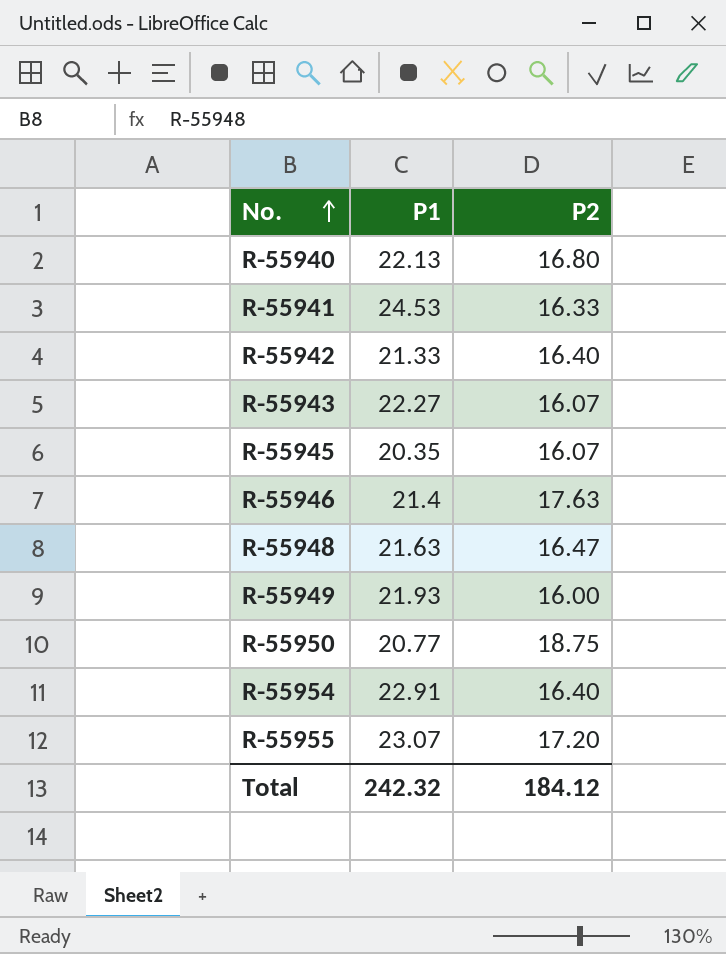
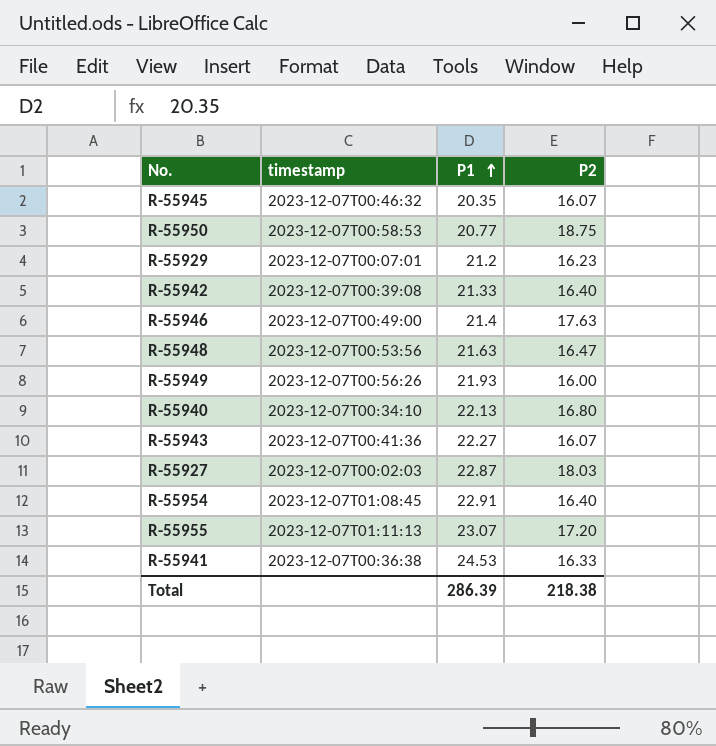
row order: No. ascending -> P1 ascending
column timestamp | position: none -> 2
row R-55929: none -> 2023-12-07T00:07:01 | 21.2 | 16.23
row R-55927: none -> 2023-12-07T00:02:03 | 22.87 | 18.03
Total | P1: 242.32 -> 286.39
Total | P2: 184.12 -> 218.38

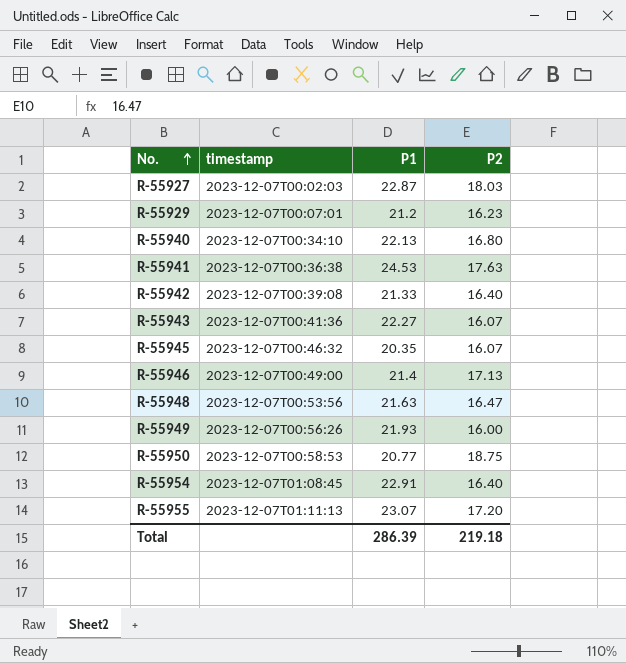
row order: P1 ascending -> No. ascending
R-55941 | P2: 16.33 -> 17.63
R-55946 | P2: 17.63 -> 17.13
Total | P2: 218.38 -> 219.18

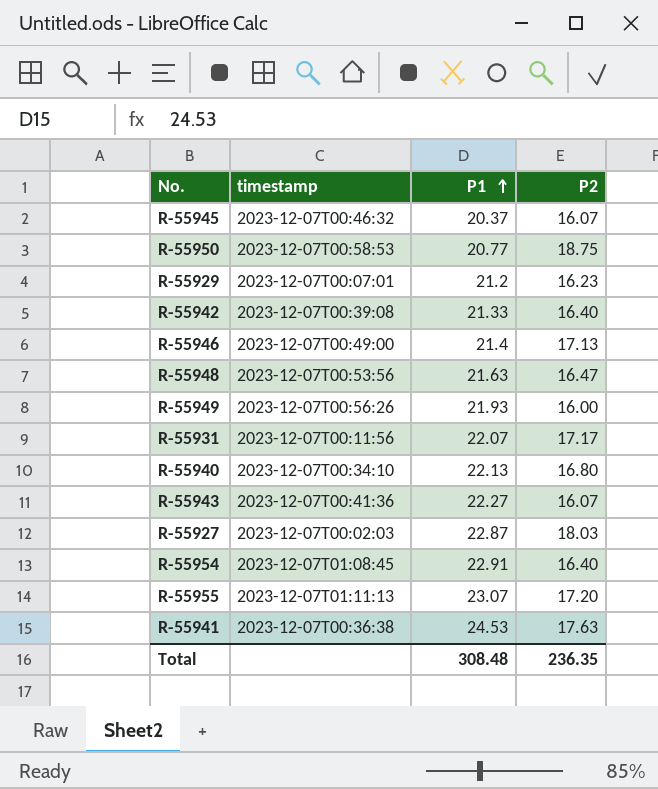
row order: No. ascending -> P1 ascending
R-55945 | P1: 20.35 -> 20.37
row R-55931: none -> 2023-12-07T00:11:56 | 22.07 | 17.17
Total | P1: 286.39 -> 308.48
Total | P2: 219.18 -> 236.35

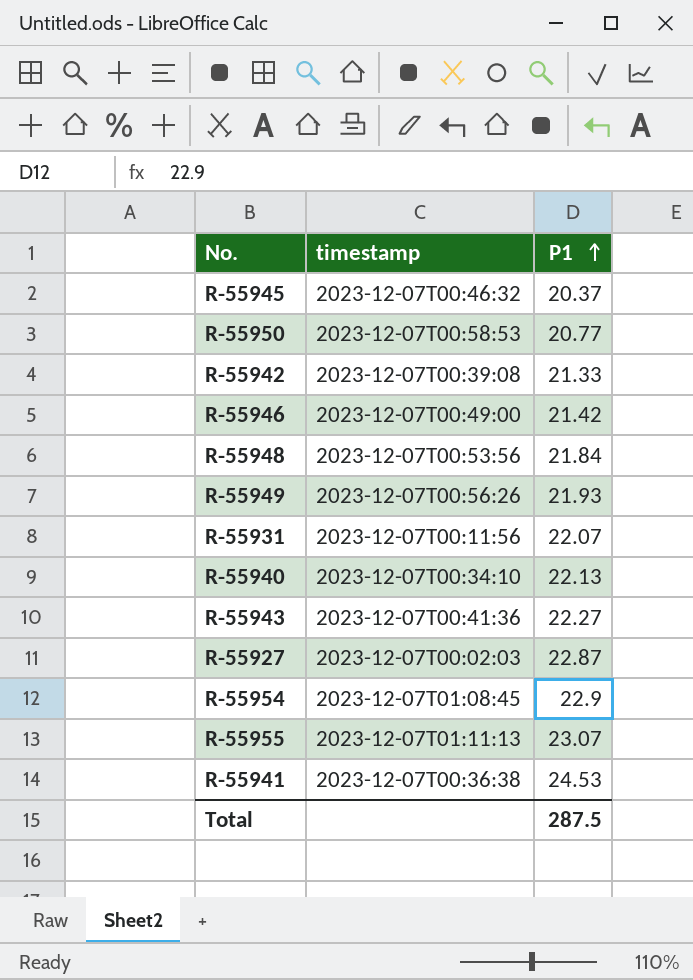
column P2 | position: 4 -> none
row R-55929: 2023-12-07T00:07:01 | 21.2 | 16.23 -> none
R-55946 | P1: 21.4 -> 21.42
R-55948 | P1: 21.63 -> 21.84
R-55954 | P1: 22.91 -> 22.9
Total | P1: 308.48 -> 287.5

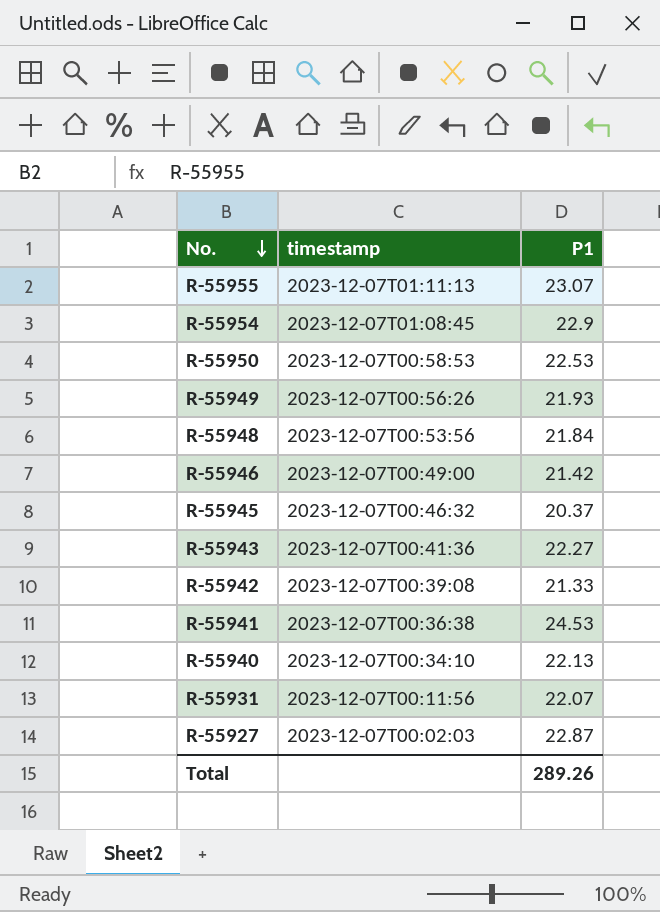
row order: P1 ascending -> No. descending
R-55950 | P1: 20.77 -> 22.53
Total | P1: 287.5 -> 289.26

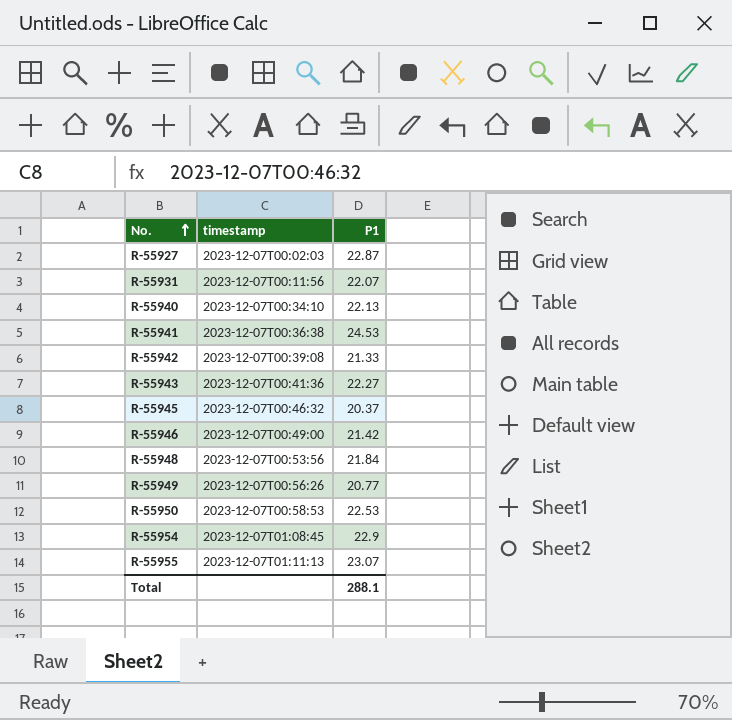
row order: No. descending -> No. ascending
R-55949 | P1: 21.93 -> 20.77
Total | P1: 289.26 -> 288.1

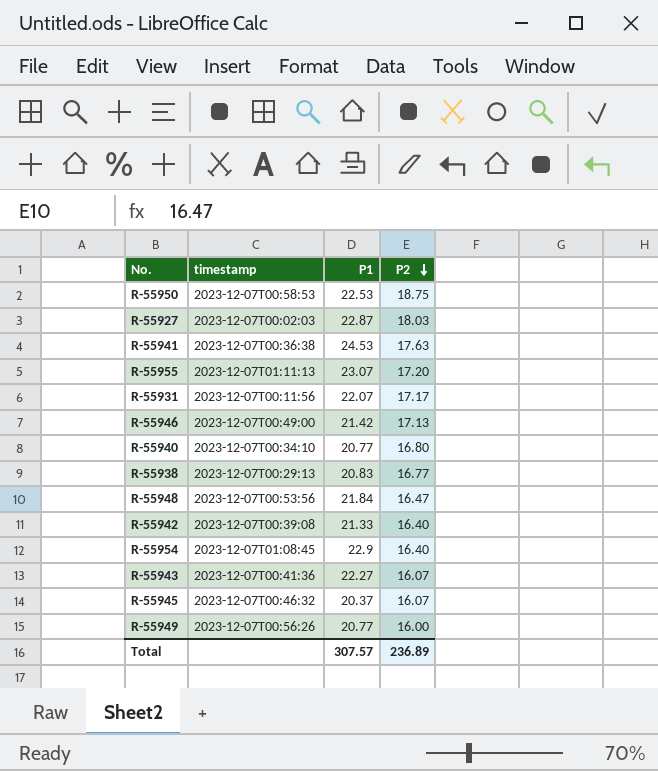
row order: No. ascending -> P2 descending
column P2 | position: none -> 4
R-55940 | P1: 22.13 -> 20.77
row R-55938: none -> 2023-12-07T00:29:13 | 20.83 | 16.77
Total | P1: 288.1 -> 307.57

